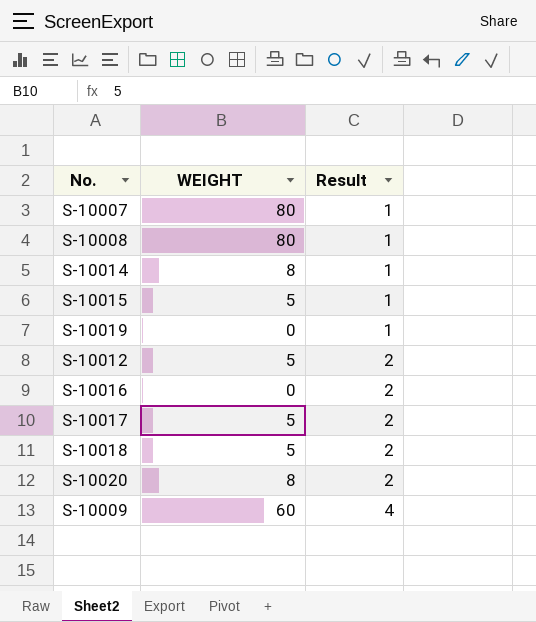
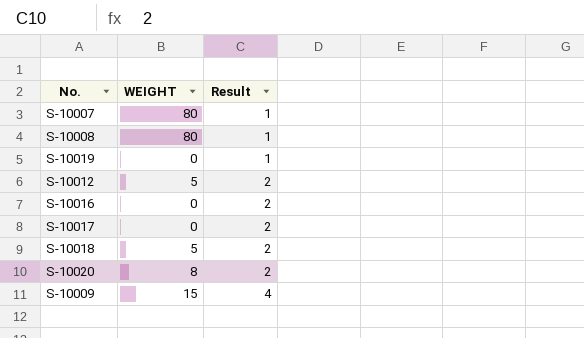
row S-10014: 8 | 1 -> none
row S-10015: 5 | 1 -> none
S-10017 | WEIGHT: 5 -> 0
S-10009 | WEIGHT: 60 -> 15

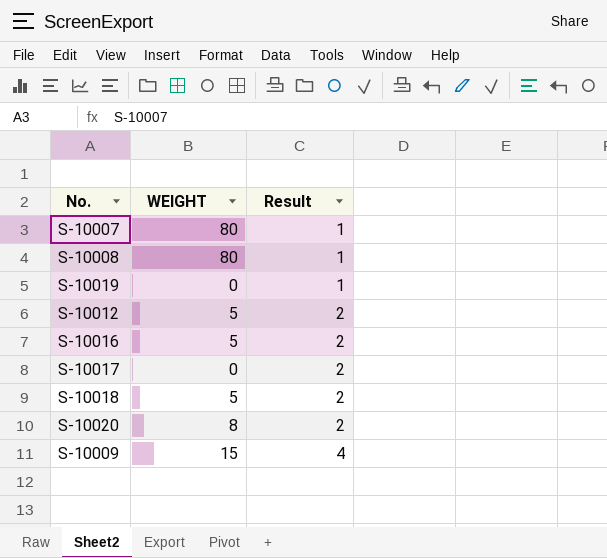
S-10016 | WEIGHT: 0 -> 5

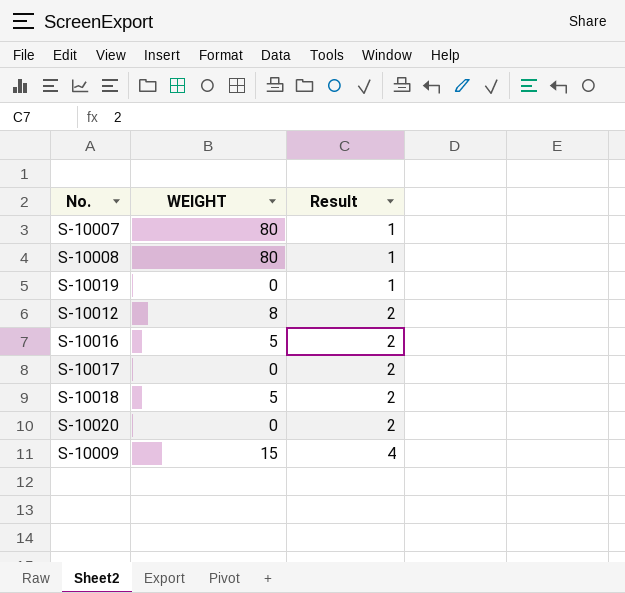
S-10012 | WEIGHT: 5 -> 8
S-10020 | WEIGHT: 8 -> 0

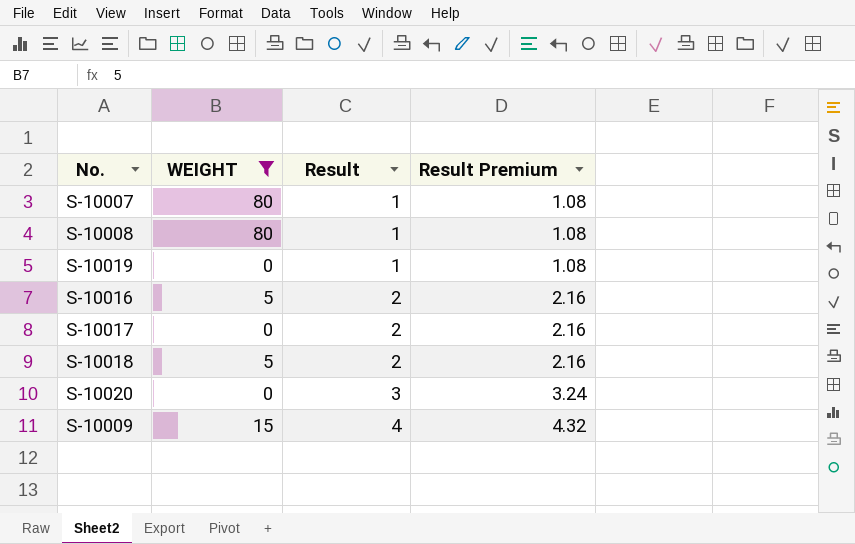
filter: none -> WEIGHT != 8
column Result Premium | formula: none -> [Result] * 1.08
S-10020 | Result: 2 -> 3

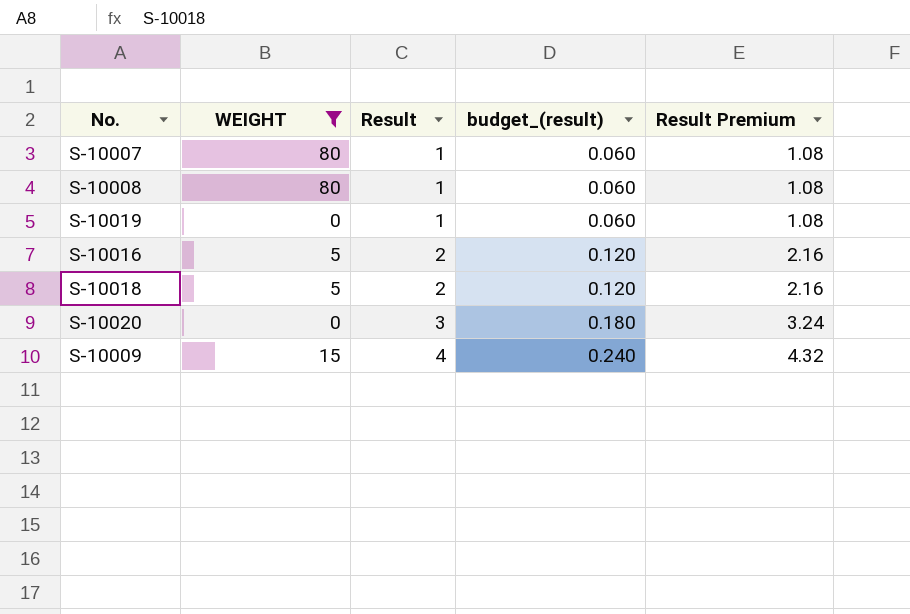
column budget_(result) | formula: none -> [Result] * 0.06
row S-10017: 0 | 2 | 2.16 -> none

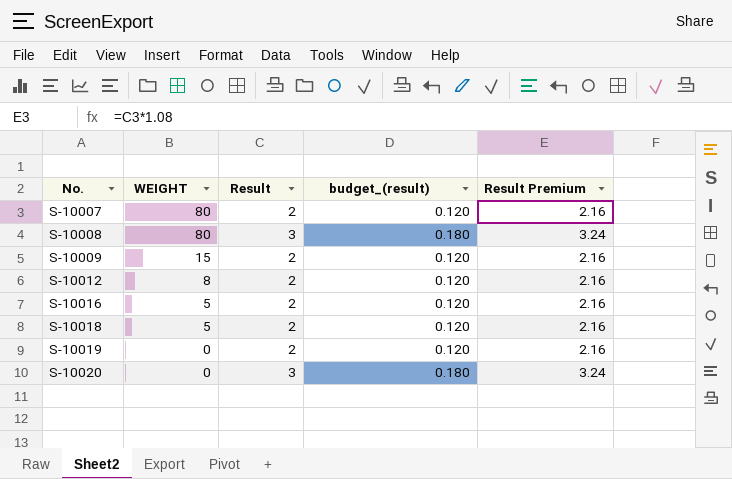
filter: WEIGHT != 8 -> none
row order: Result ascending -> No. ascending
S-10007 | Result: 1 -> 2
S-10007 | budget_(result): 0.060 -> 0.120
S-10007 | Result Premium: 1.08 -> 2.16
S-10008 | Result: 1 -> 3
S-10008 | budget_(result): 0.060 -> 0.180
S-10008 | Result Premium: 1.08 -> 3.24
S-10009 | Result: 4 -> 2
S-10009 | budget_(result): 0.240 -> 0.120
S-10009 | Result Premium: 4.32 -> 2.16
S-10019 | Result: 1 -> 2
S-10019 | budget_(result): 0.060 -> 0.120
S-10019 | Result Premium: 1.08 -> 2.16

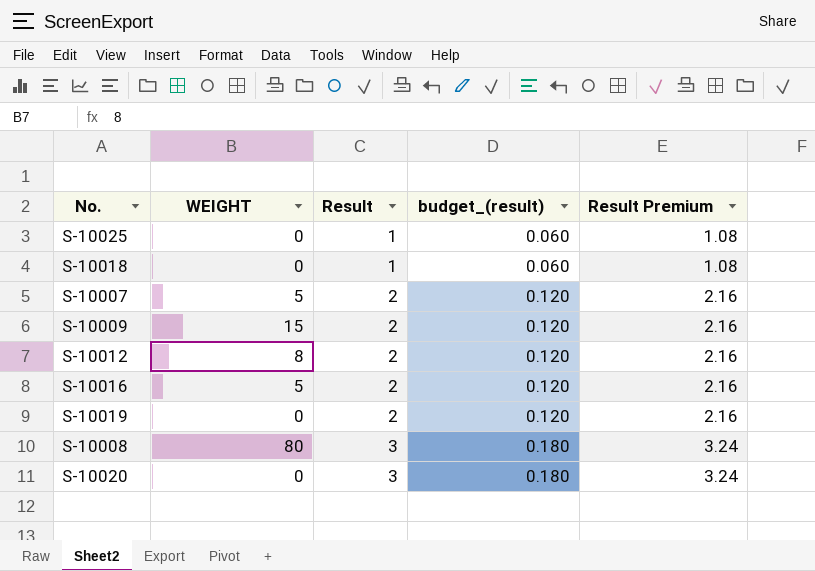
row order: No. ascending -> Result ascending
row S-10025: none -> 0 | 1 | 0.060 | 1.08
S-10018 | WEIGHT: 5 -> 0
S-10018 | Result: 2 -> 1
S-10018 | budget_(result): 0.120 -> 0.060
S-10018 | Result Premium: 2.16 -> 1.08
S-10007 | WEIGHT: 80 -> 5

